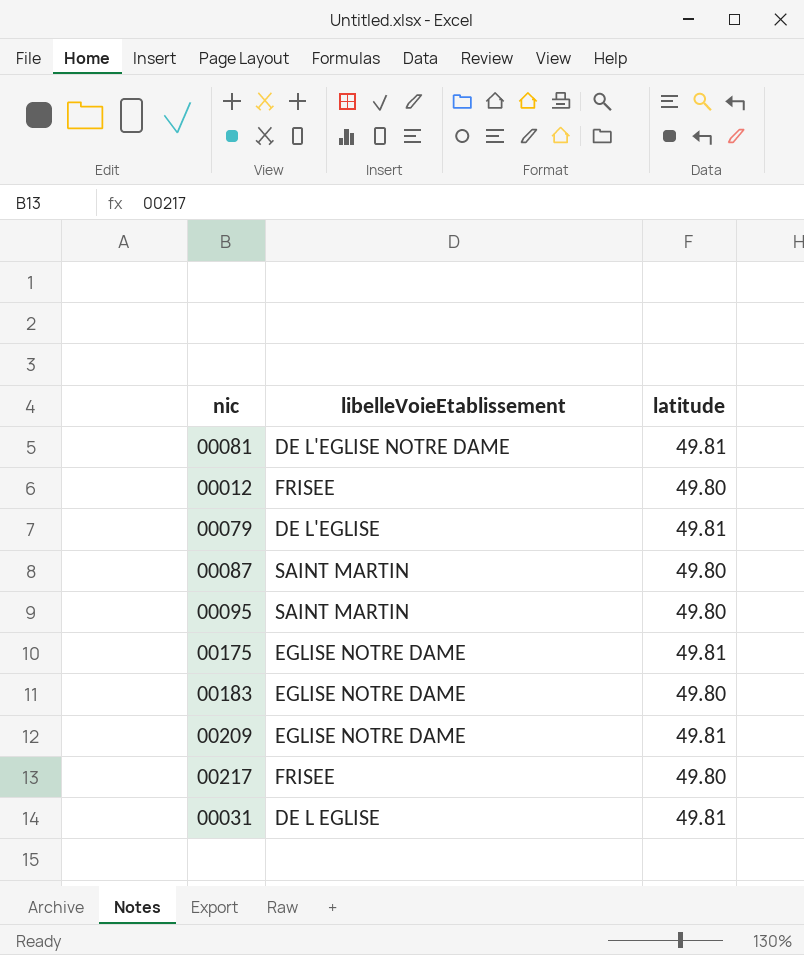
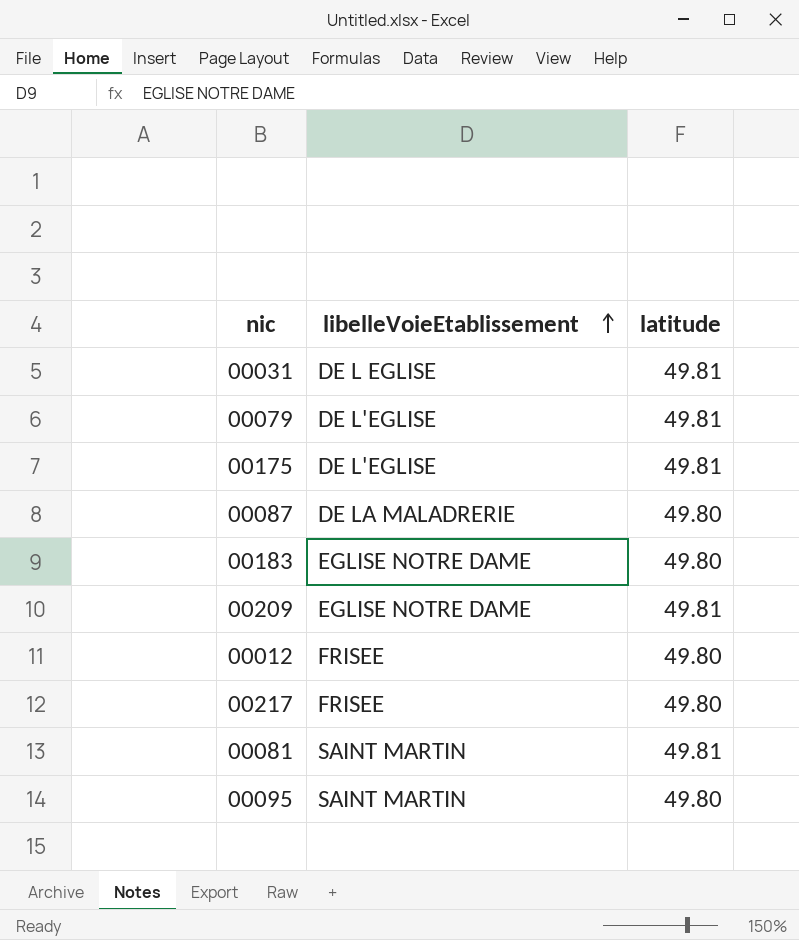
row order: none -> libelleVoieEtablissement ascending
00175 | libelleVoieEtablissement: EGLISE NOTRE DAME -> DE L'EGLISE
00087 | libelleVoieEtablissement: SAINT MARTIN -> DE LA MALADRERIE
00081 | libelleVoieEtablissement: DE L'EGLISE NOTRE DAME -> SAINT MARTIN

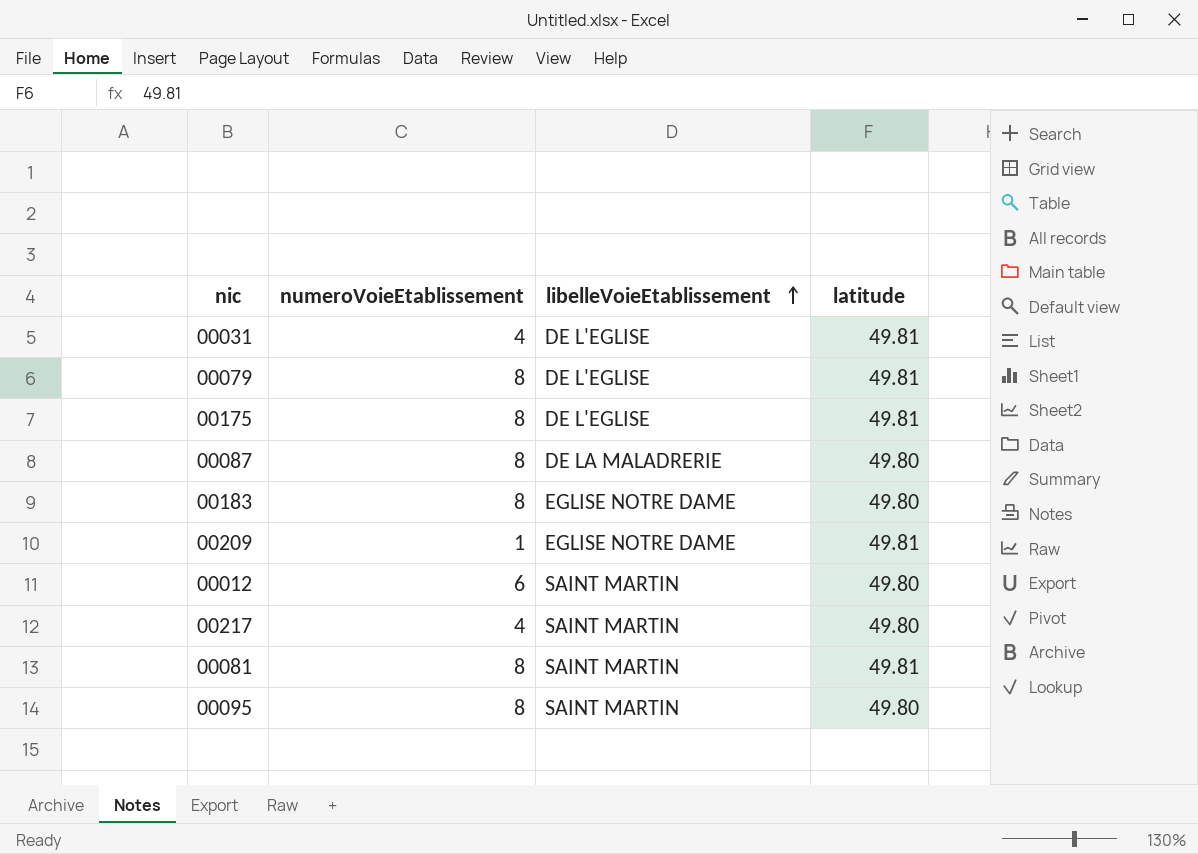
column numeroVoieEtablissement | position: none -> 2
00031 | libelleVoieEtablissement: DE L EGLISE -> DE L'EGLISE
00012 | libelleVoieEtablissement: FRISEE -> SAINT MARTIN
00217 | libelleVoieEtablissement: FRISEE -> SAINT MARTIN

